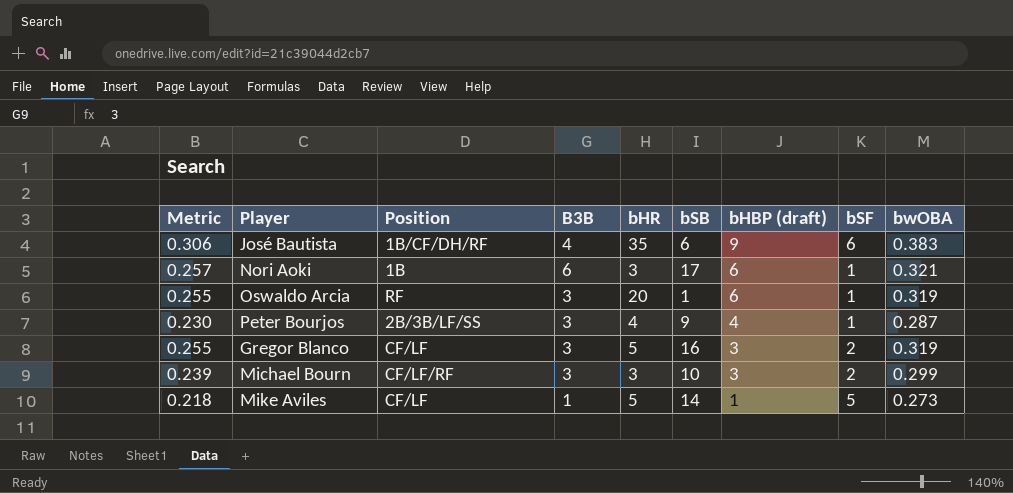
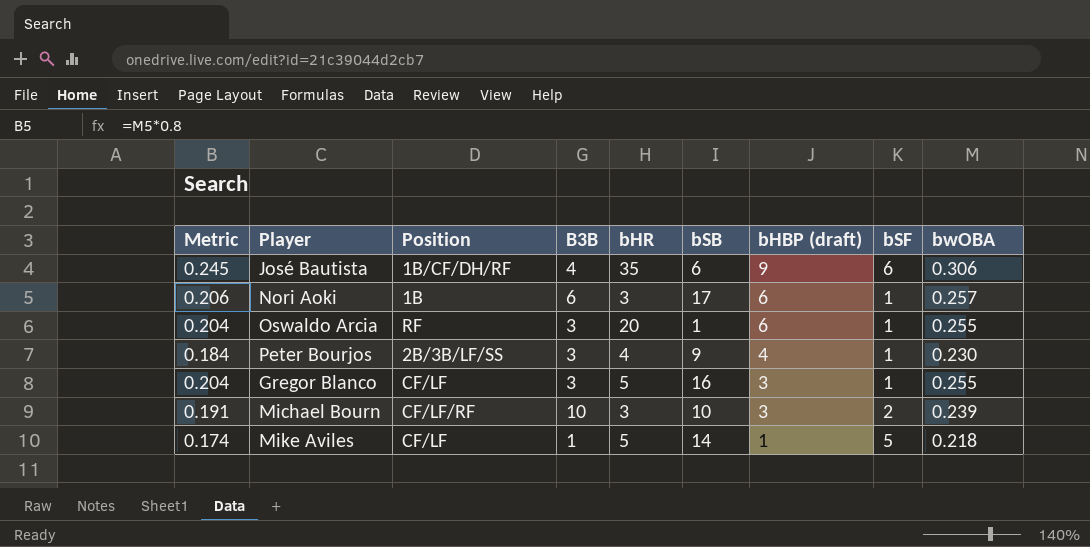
José Bautista | Metric: 0.306 -> 0.245
José Bautista | bwOBA: 0.383 -> 0.306
Nori Aoki | Metric: 0.257 -> 0.206
Nori Aoki | bwOBA: 0.321 -> 0.257
Oswaldo Arcia | Metric: 0.255 -> 0.204
Oswaldo Arcia | bwOBA: 0.319 -> 0.255
Peter Bourjos | Metric: 0.230 -> 0.184
Peter Bourjos | bwOBA: 0.287 -> 0.230
Gregor Blanco | Metric: 0.255 -> 0.204
Gregor Blanco | bSF: 2 -> 1
Gregor Blanco | bwOBA: 0.319 -> 0.255
Michael Bourn | Metric: 0.239 -> 0.191
Michael Bourn | B3B: 3 -> 10
Michael Bourn | bwOBA: 0.299 -> 0.239
Mike Aviles | Metric: 0.218 -> 0.174
Mike Aviles | bwOBA: 0.273 -> 0.218

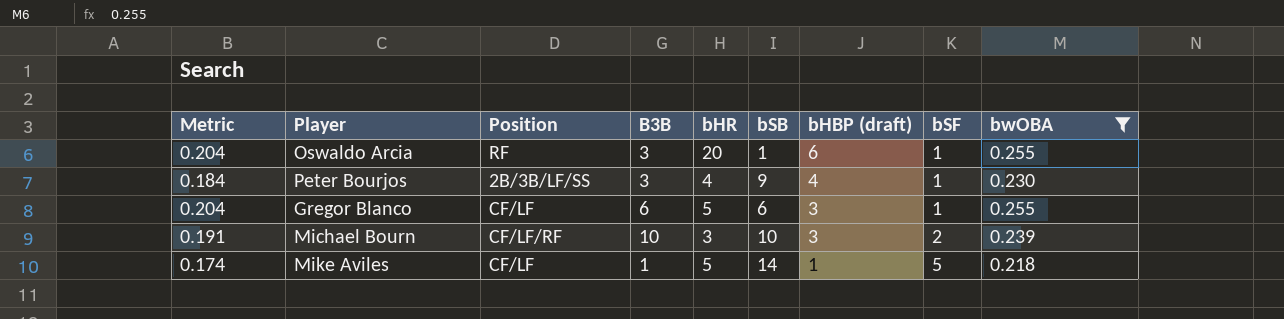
filter: none -> bwOBA <= 0.255
Gregor Blanco | B3B: 3 -> 6
Gregor Blanco | bSB: 16 -> 6

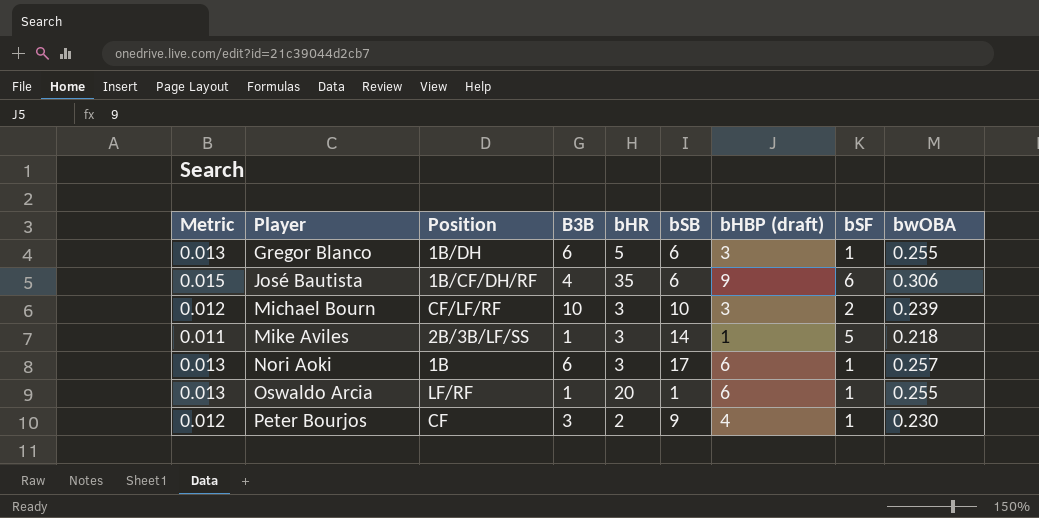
filter: bwOBA <= 0.255 -> none
row order: bHBP (draft) descending -> Player ascending
column Metric | formula: [bwOBA] * 0.8 -> [bwOBA] * 0.05
Gregor Blanco | Position: CF/LF -> 1B/DH
Mike Aviles | Position: CF/LF -> 2B/3B/LF/SS
Mike Aviles | bHR: 5 -> 3
Oswaldo Arcia | Position: RF -> LF/RF
Oswaldo Arcia | B3B: 3 -> 1
Peter Bourjos | Position: 2B/3B/LF/SS -> CF
Peter Bourjos | bHR: 4 -> 2

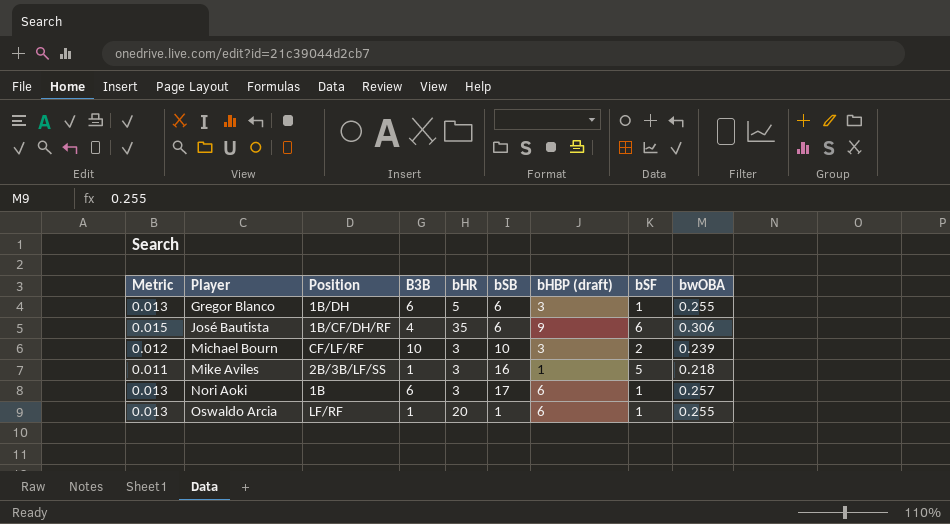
row Peter Bourjos: 0.012 | CF | 3 | 2 | 9 | 4 | 1 | 0.230 -> none
Mike Aviles | bSB: 14 -> 16

